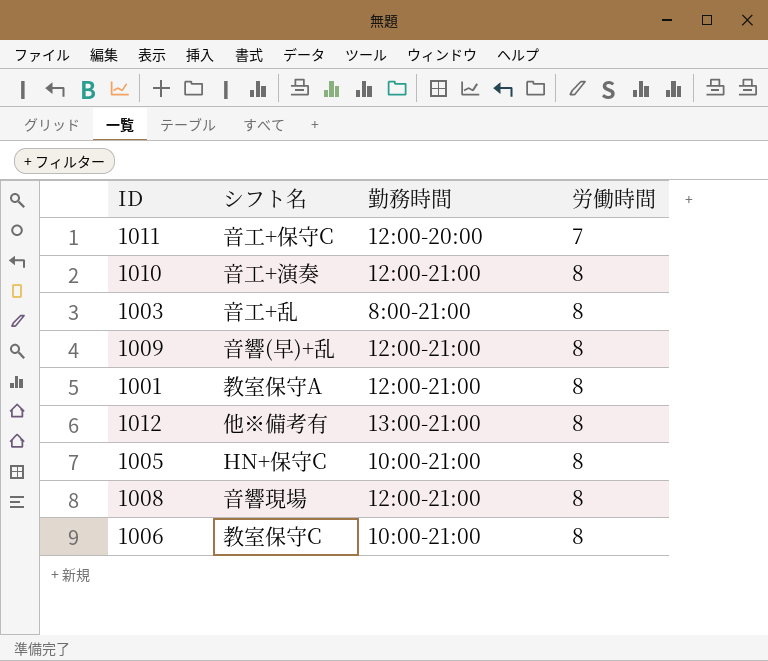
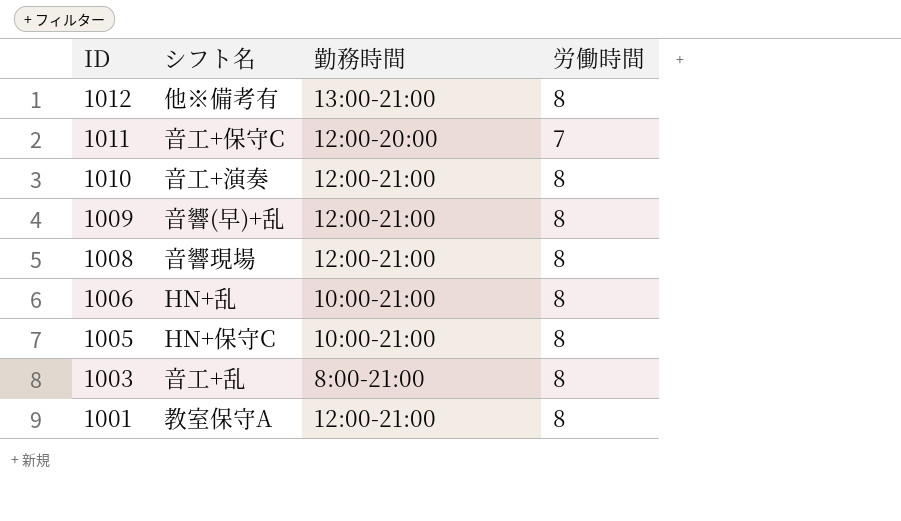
row order: 労働時間 ascending -> ID descending
1006 | シフト名: 教室保守C -> HN+乱

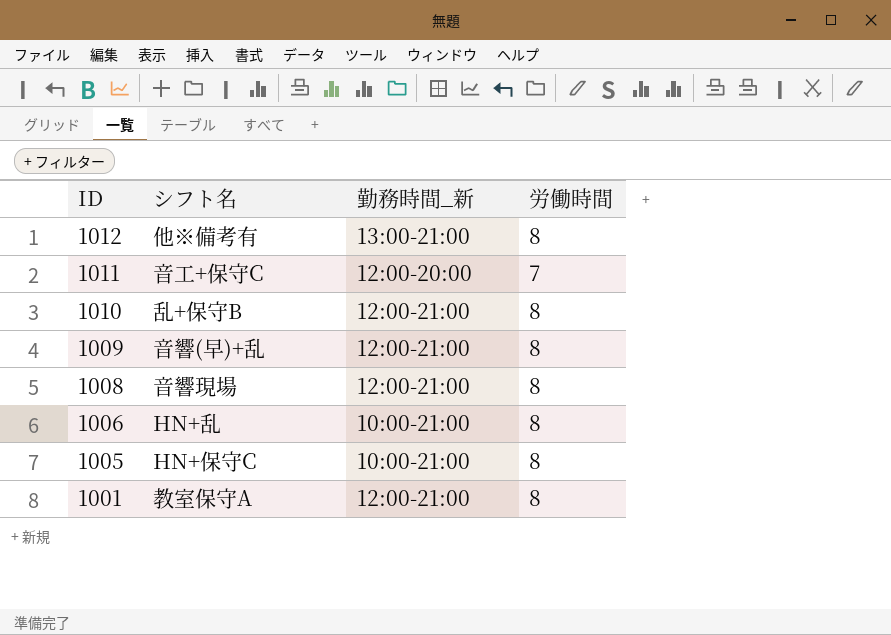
column name: 勤務時間 -> 勤務時間_新
row 1003: 音工+乱 | 8:00-21:00 | 8 -> none
1010 | シフト名: 音工+演奏 -> 乱+保守B

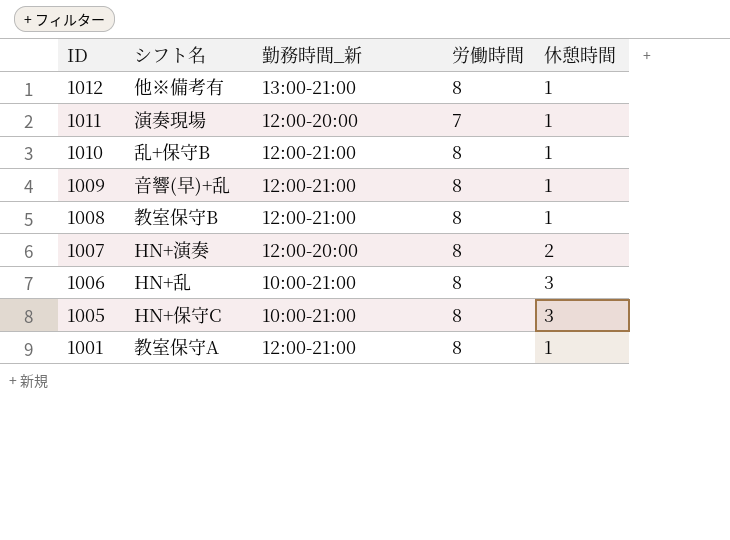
column 休憩時間 | position: none -> 5
1011 | シフト名: 音工+保守C -> 演奏現場
1008 | シフト名: 音響現場 -> 教室保守B
row 1007: none -> HN+演奏 | 12:00-20:00 | 8 | 2

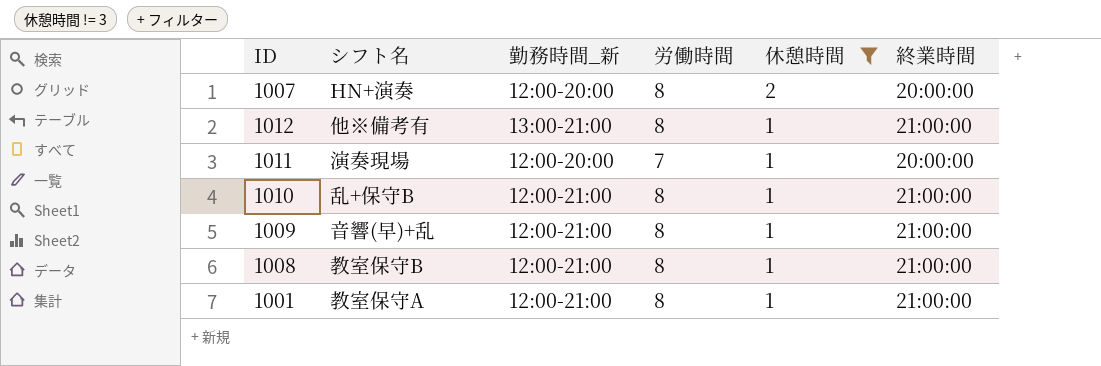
filter: none -> 休憩時間 != 3
row order: ID descending -> 休憩時間 descending
column 終業時間 | position: none -> 6

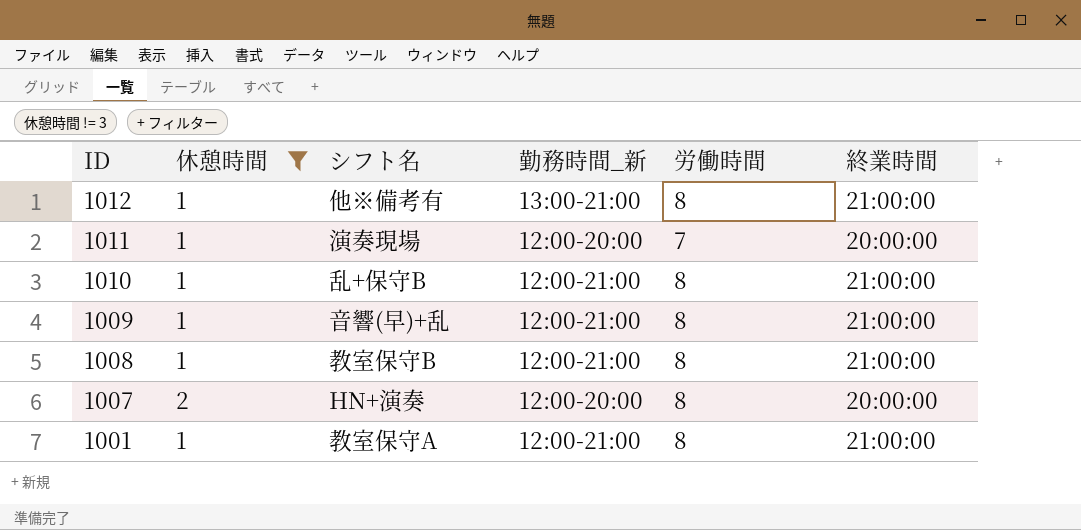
row order: 休憩時間 descending -> ID descending
column 休憩時間 | position: 5 -> 2

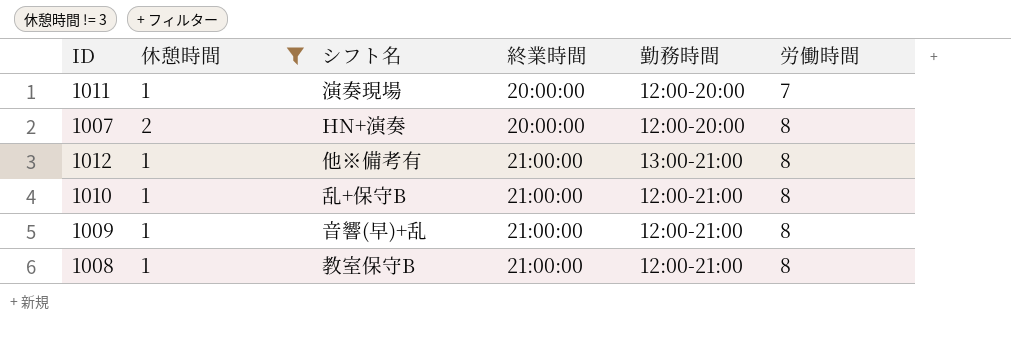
row order: ID descending -> 終業時間 ascending
column 終業時間 | position: 6 -> 4
column name: 勤務時間_新 -> 勤務時間
row 1001: 1 | 教室保守A | 12:00-21:00 | 8 | 21:00:00 -> none

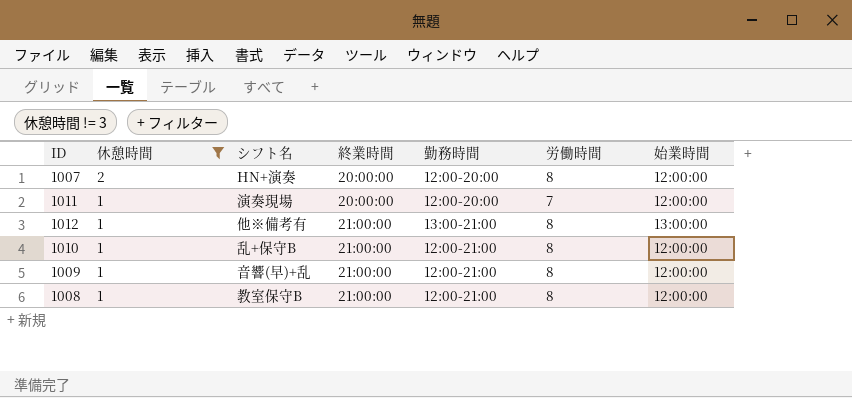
row order: 終業時間 ascending -> 休憩時間 descending
column 始業時間 | position: none -> 7

